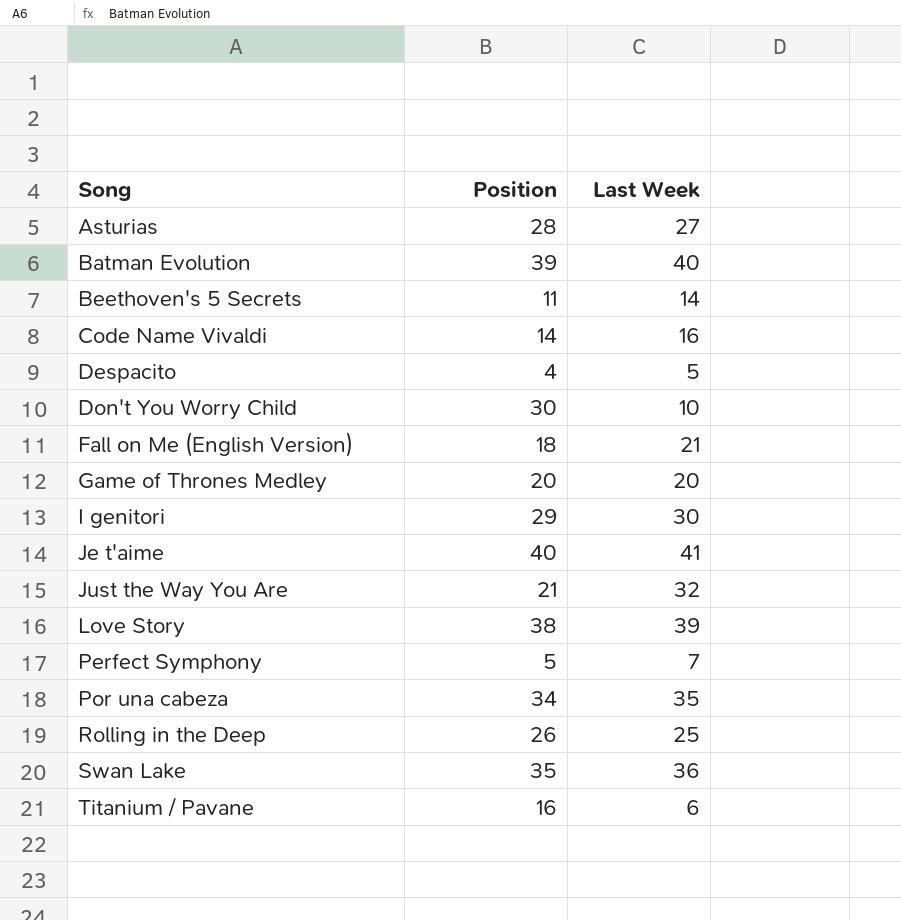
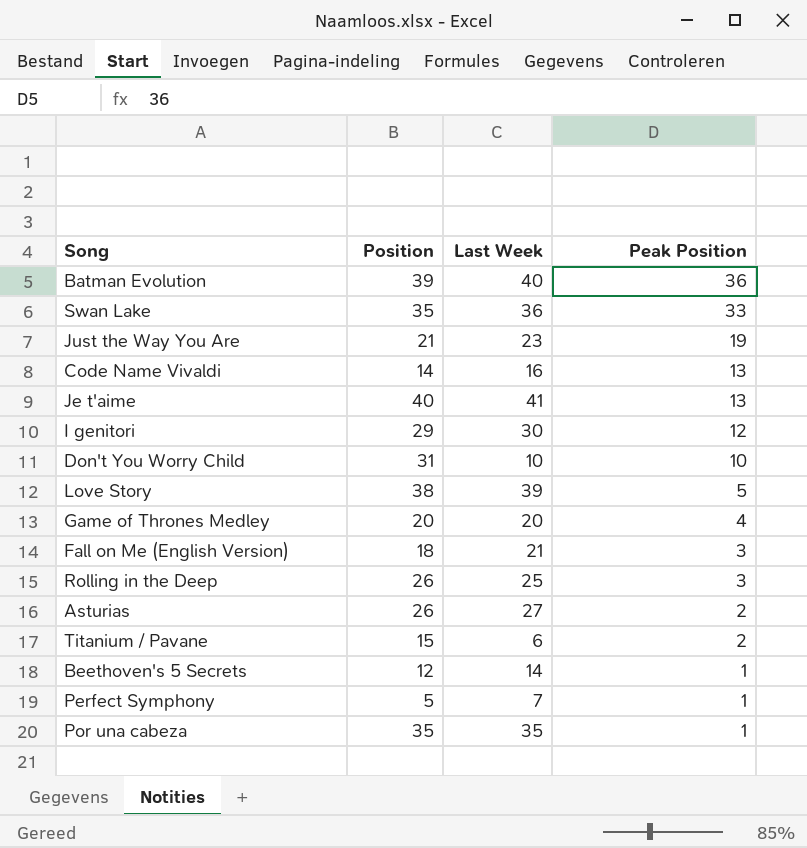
row order: Song ascending -> Peak Position descending
column Peak Position | position: none -> 4
row Despacito: 4 | 5 -> none
Just the Way You Are | Last Week: 32 -> 23
Don't You Worry Child | Position: 30 -> 31
Asturias | Position: 28 -> 26
Titanium / Pavane | Position: 16 -> 15
Beethoven's 5 Secrets | Position: 11 -> 12
Por una cabeza | Position: 34 -> 35

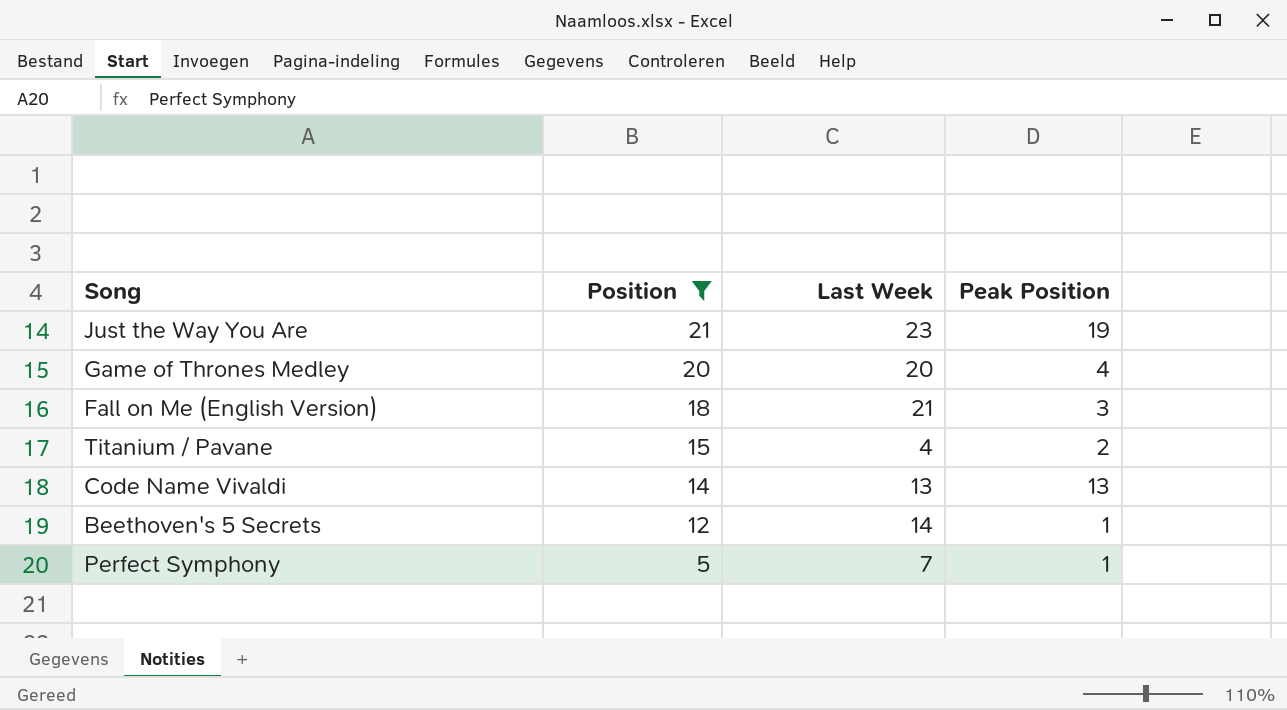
filter: none -> Position <= 21
row order: Peak Position descending -> Position descending
Titanium / Pavane | Last Week: 6 -> 4
Code Name Vivaldi | Last Week: 16 -> 13

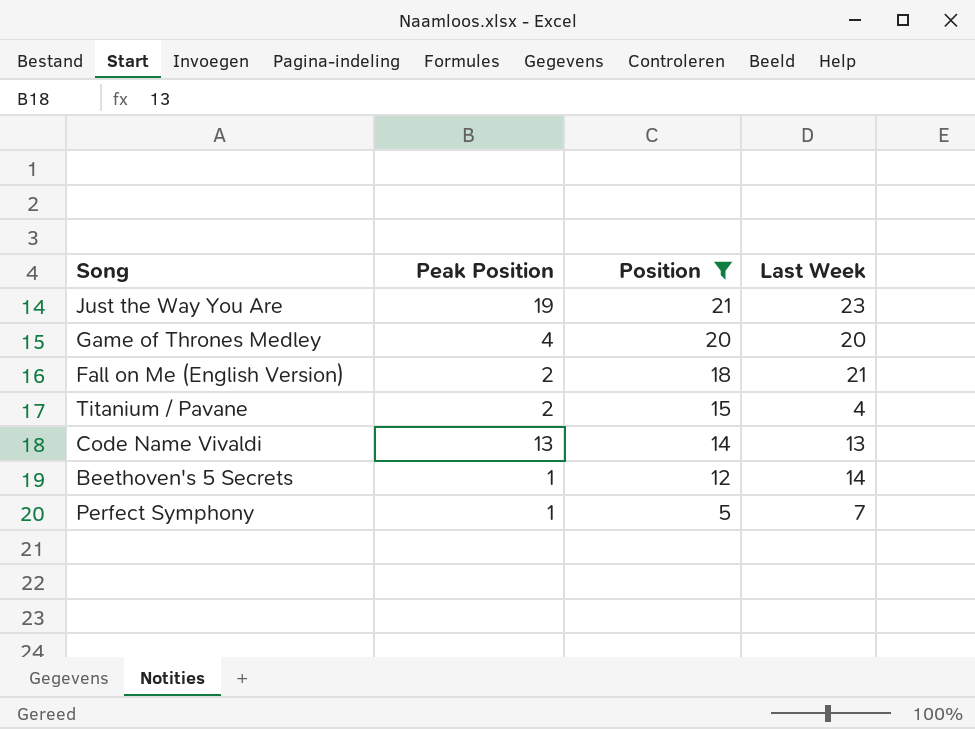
column Peak Position | position: 4 -> 2
Fall on Me (English Version) | Peak Position: 3 -> 2

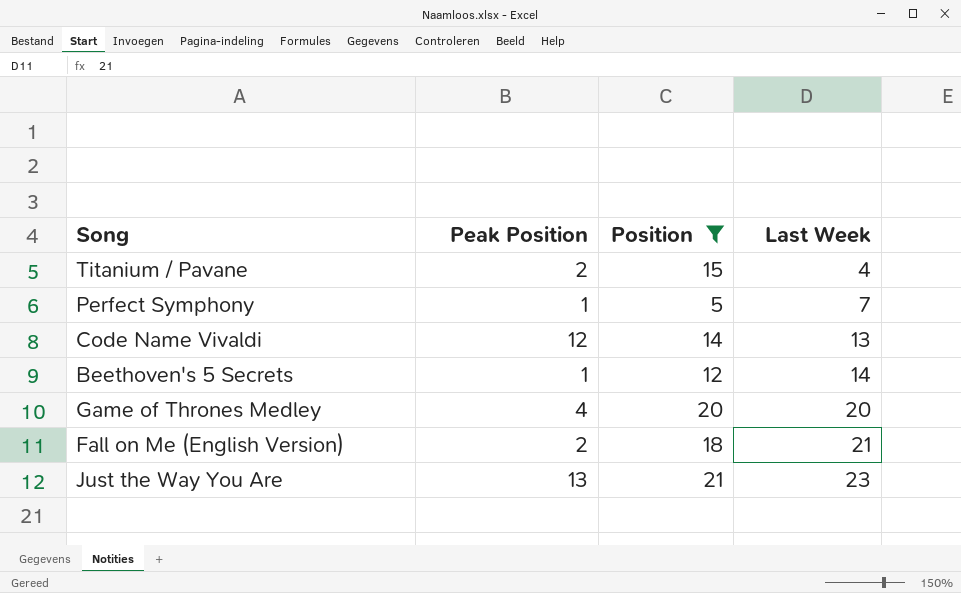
row order: Position descending -> Last Week ascending
Code Name Vivaldi | Peak Position: 13 -> 12
Just the Way You Are | Peak Position: 19 -> 13

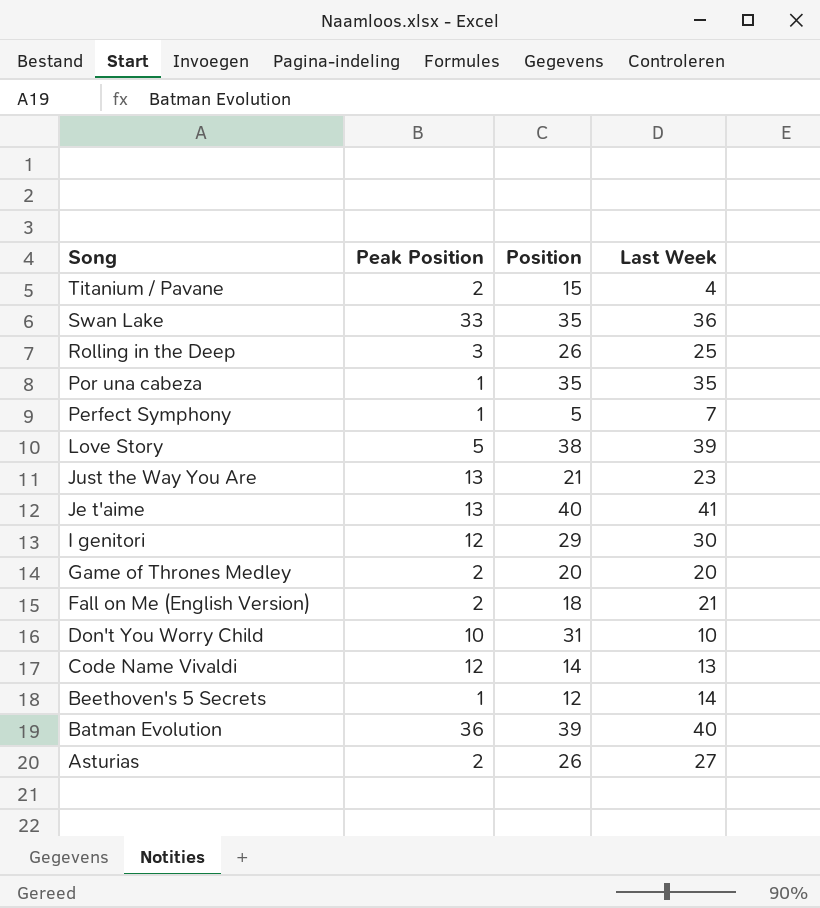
filter: Position <= 21 -> none
row order: Last Week ascending -> Song descending
Game of Thrones Medley | Peak Position: 4 -> 2

